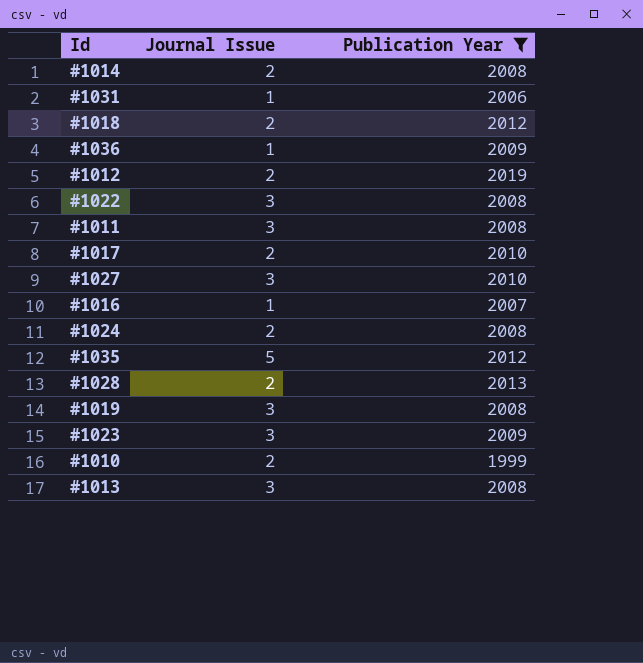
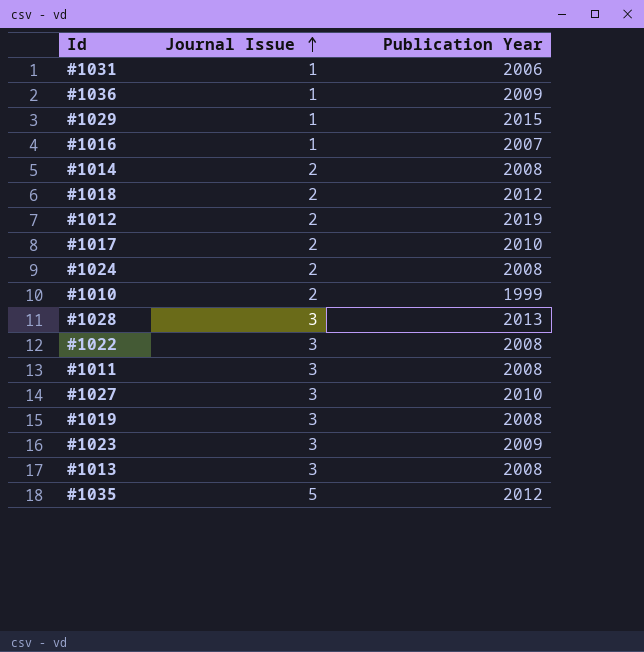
filter: Publication Year != 2015 -> none
row order: none -> Journal Issue ascending
#1028 | Journal Issue: 2 -> 3

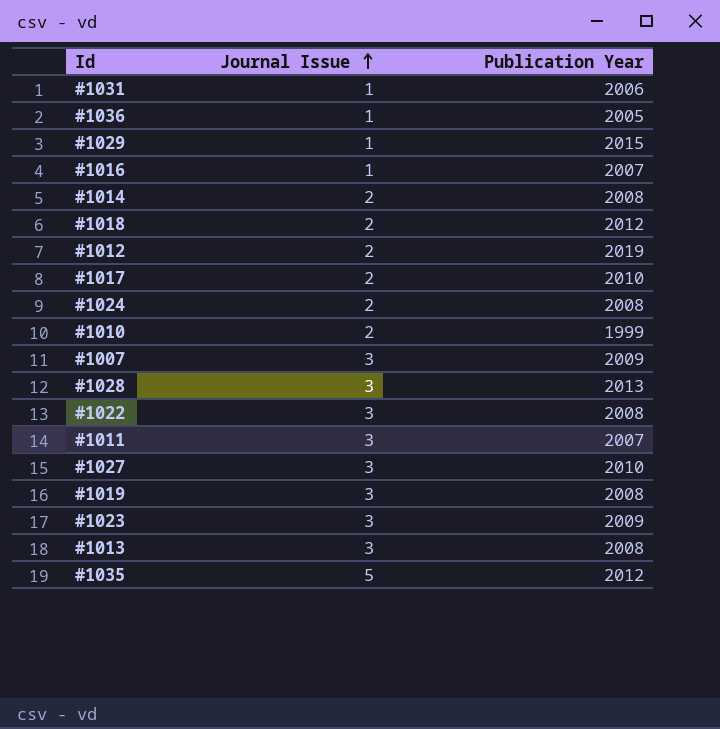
#1036 | Publication Year: 2009 -> 2005
row #1007: none -> 3 | 2009
#1011 | Publication Year: 2008 -> 2007

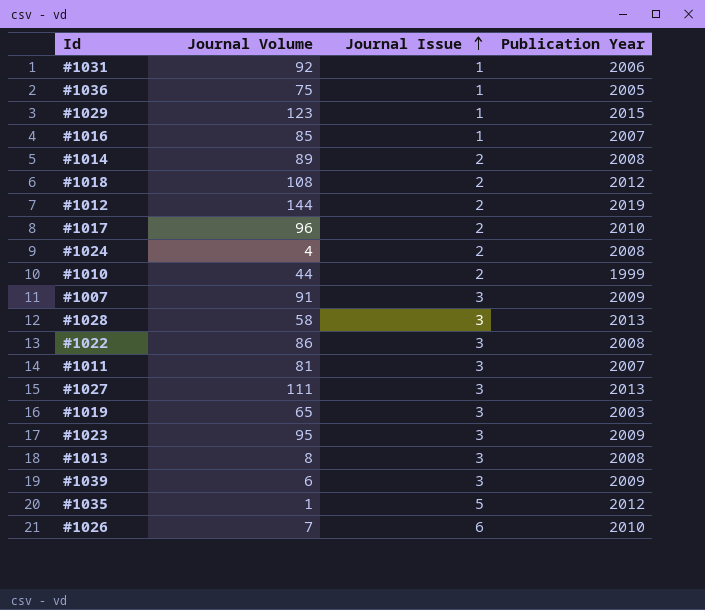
column Journal Volume | position: none -> 2
#1027 | Publication Year: 2010 -> 2013
#1019 | Publication Year: 2008 -> 2003
row #1039: none -> 6 | 3 | 2009
row #1026: none -> 7 | 6 | 2010

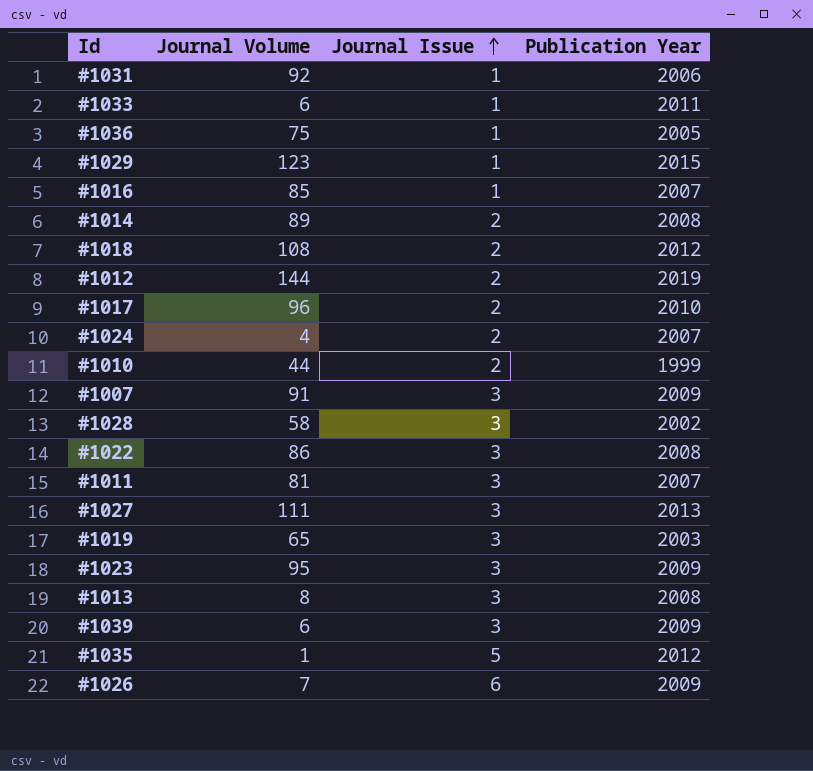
row #1033: none -> 6 | 1 | 2011
#1024 | Publication Year: 2008 -> 2007
#1028 | Publication Year: 2013 -> 2002
#1026 | Publication Year: 2010 -> 2009

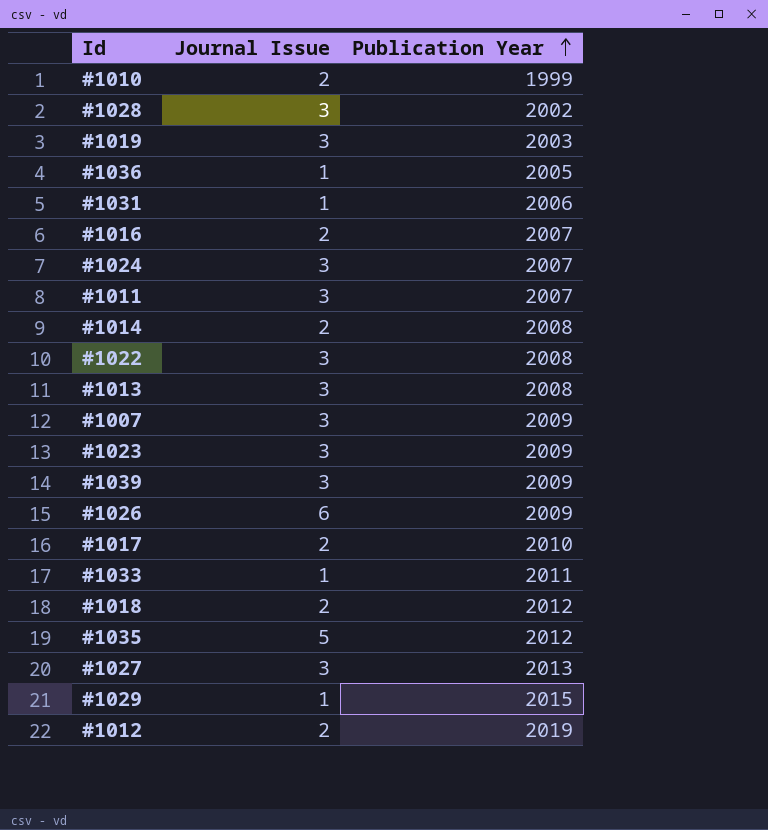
row order: Journal Issue ascending -> Publication Year ascending
column Journal Volume | position: 2 -> none
#1016 | Journal Issue: 1 -> 2
#1024 | Journal Issue: 2 -> 3

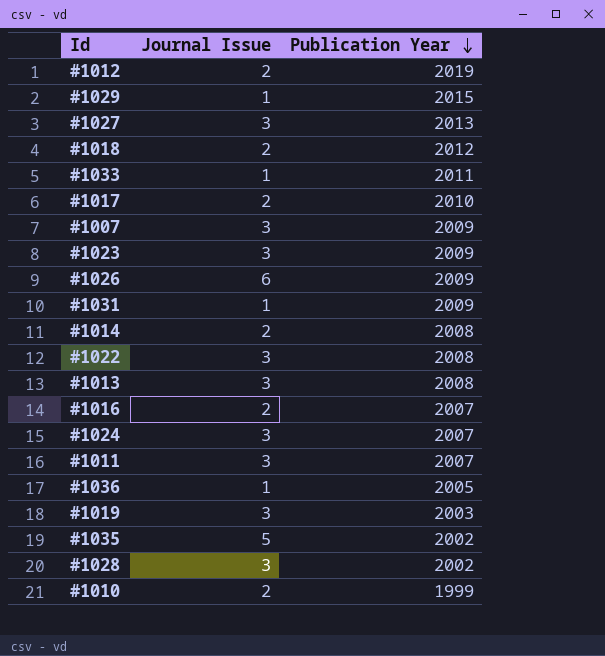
row order: Publication Year ascending -> Publication Year descending
row #1039: 3 | 2009 -> none
#1031 | Publication Year: 2006 -> 2009
#1035 | Publication Year: 2012 -> 2002

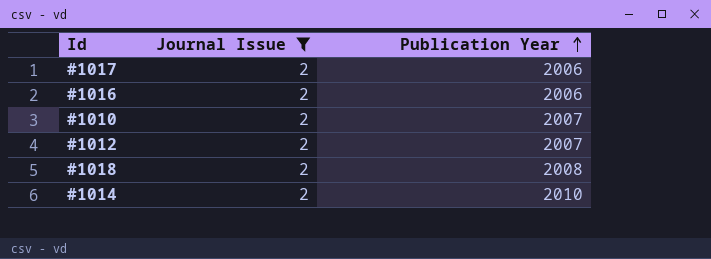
filter: none -> Journal Issue = 2
row order: Publication Year descending -> Publication Year ascending
#1017 | Publication Year: 2010 -> 2006
#1016 | Publication Year: 2007 -> 2006
#1010 | Publication Year: 1999 -> 2007
#1012 | Publication Year: 2019 -> 2007
#1018 | Publication Year: 2012 -> 2008
#1014 | Publication Year: 2008 -> 2010

